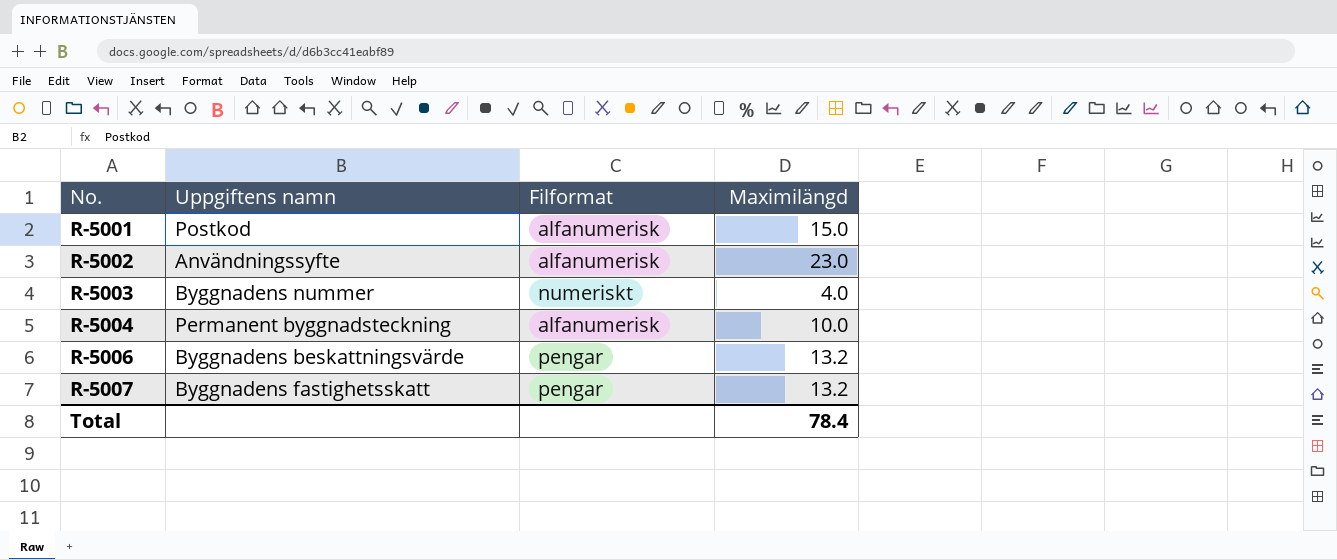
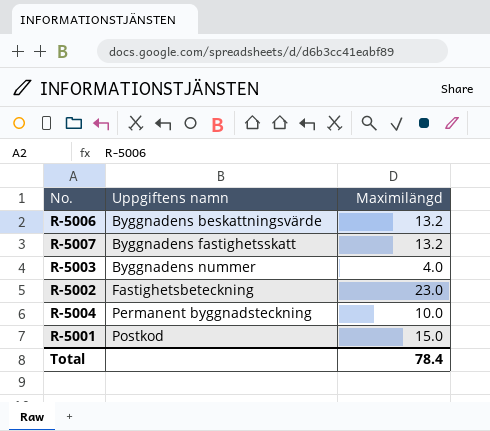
row order: No. ascending -> Uppgiftens namn ascending
column Filformat | position: 3 -> none
R-5002 | Uppgiftens namn: Användningssyfte -> Fastighetsbeteckning

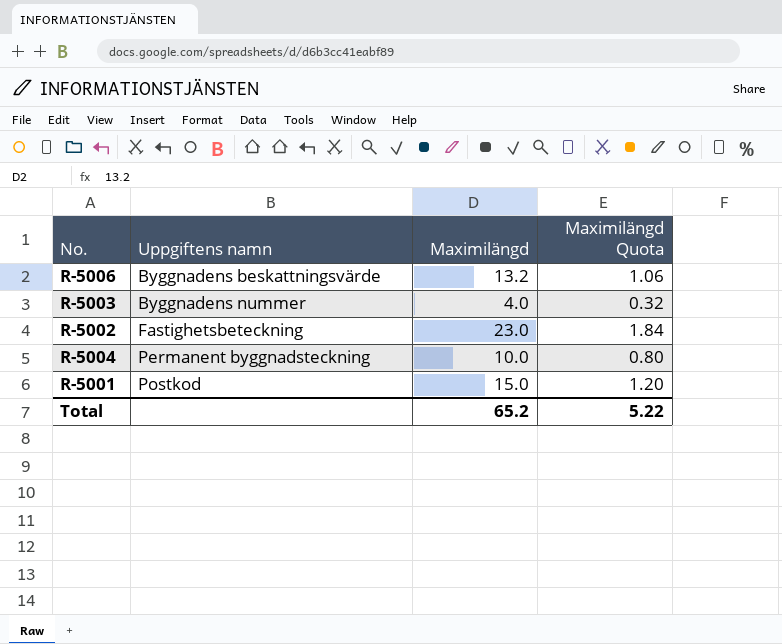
column Maximilängd Quota | formula: none -> [Maximilängd] * 0.08
row R-5007: Byggnadens fastighetsskatt | 13.2 -> none
Total | Maximilängd: 78.4 -> 65.2

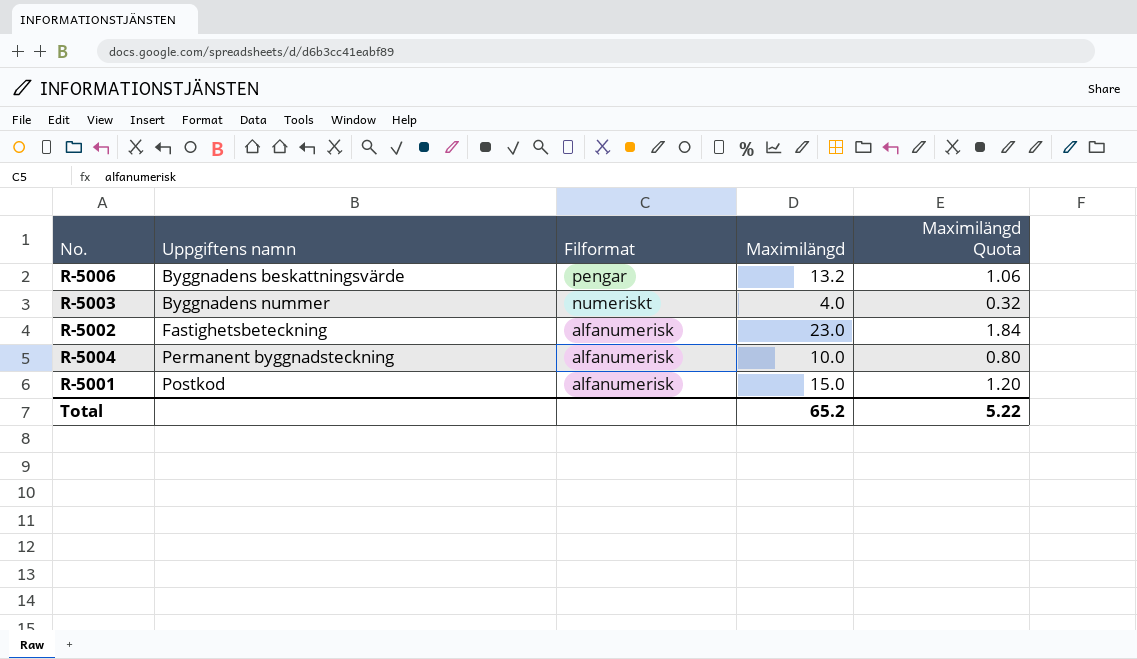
column Filformat | position: none -> 3

